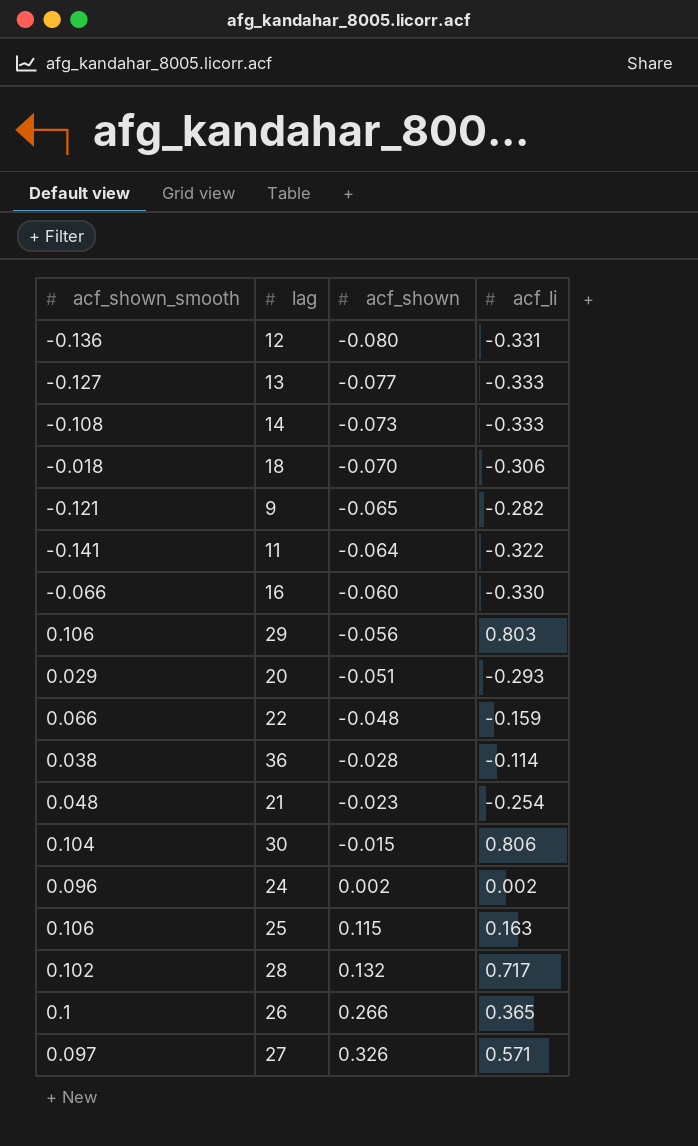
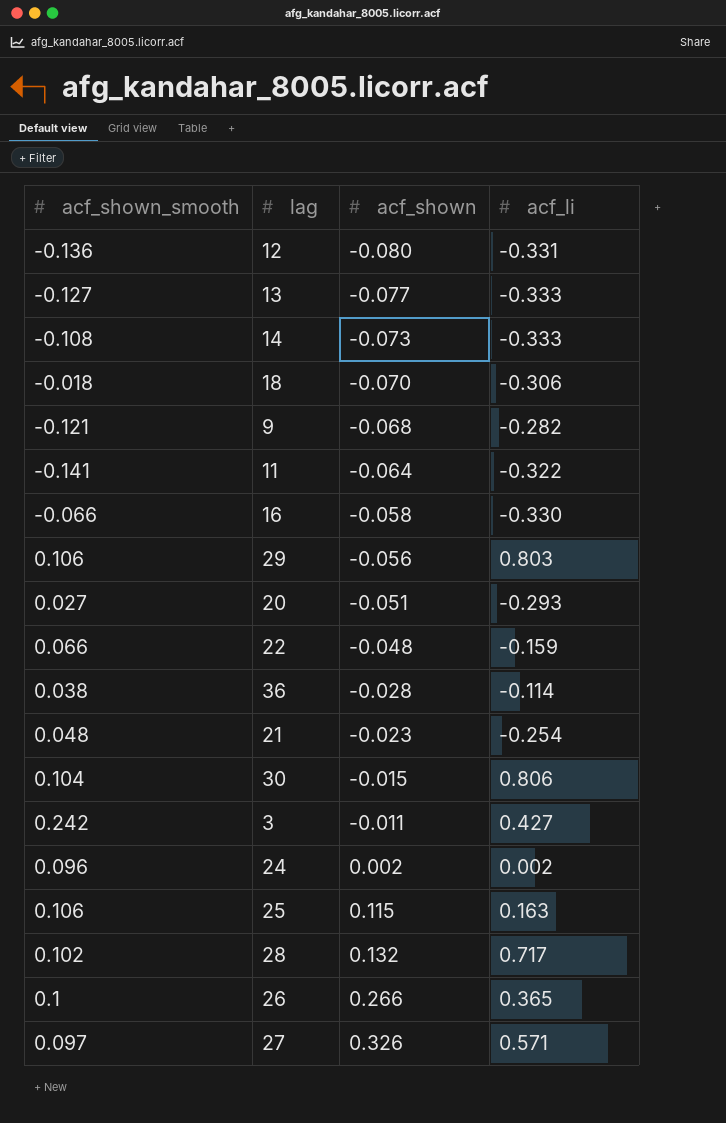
9 | acf_shown: -0.065 -> -0.068
16 | acf_shown: -0.060 -> -0.058
20 | acf_shown_smooth: 0.029 -> 0.027
row 3: none -> 0.242 | -0.011 | 0.427

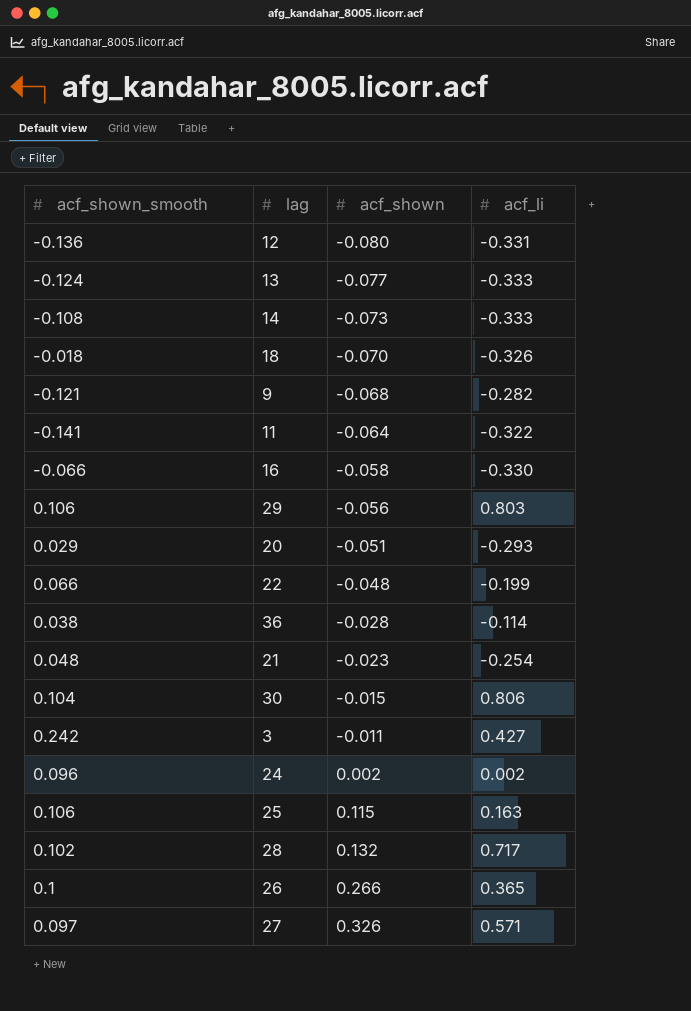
13 | acf_shown_smooth: -0.127 -> -0.124
18 | acf_li: -0.306 -> -0.326
20 | acf_shown_smooth: 0.027 -> 0.029
22 | acf_li: -0.159 -> -0.199

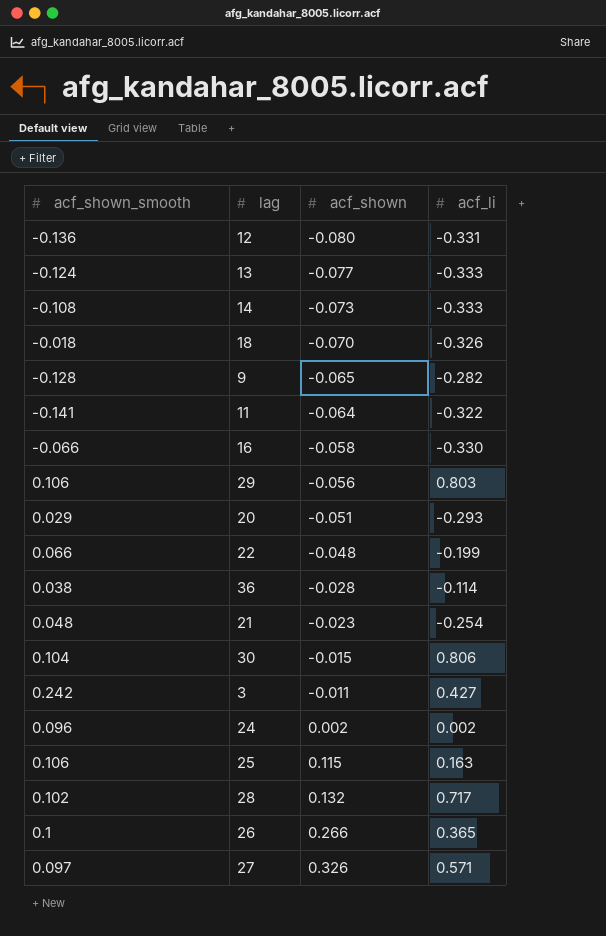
9 | acf_shown_smooth: -0.121 -> -0.128
9 | acf_shown: -0.068 -> -0.065

